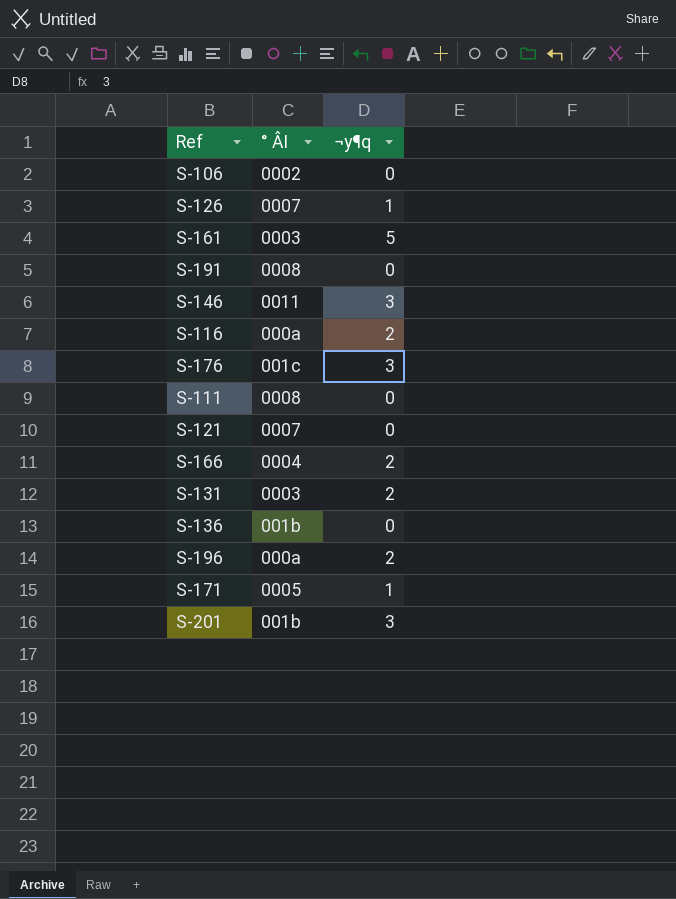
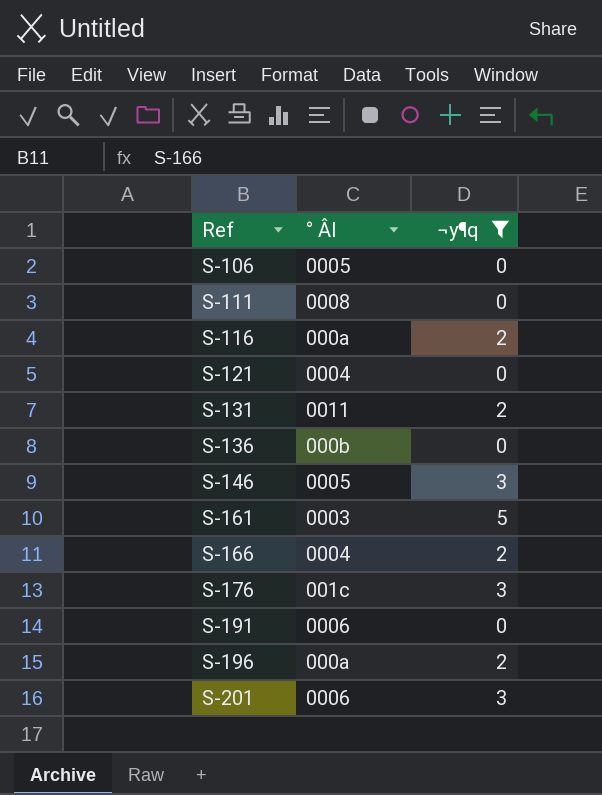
filter: none -> ¬y¶q != 1
row order: none -> Ref ascending
S-106 | ° ÂI: 0002 -> 0005
S-121 | ° ÂI: 0007 -> 0004
S-131 | ° ÂI: 0003 -> 0011
S-136 | ° ÂI: 001b -> 000b
S-146 | ° ÂI: 0011 -> 0005
S-191 | ° ÂI: 0008 -> 0006
S-201 | ° ÂI: 001b -> 0006

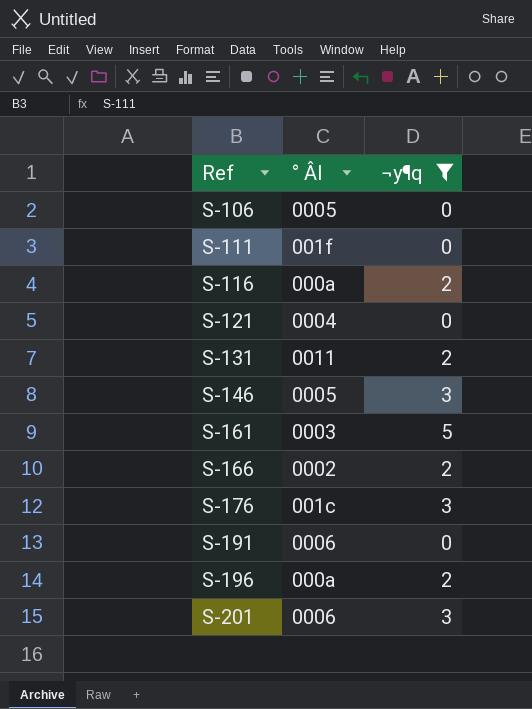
row S-136: 000b | 0 -> none
S-111 | ° ÂI: 0008 -> 001f
S-166 | ° ÂI: 0004 -> 0002

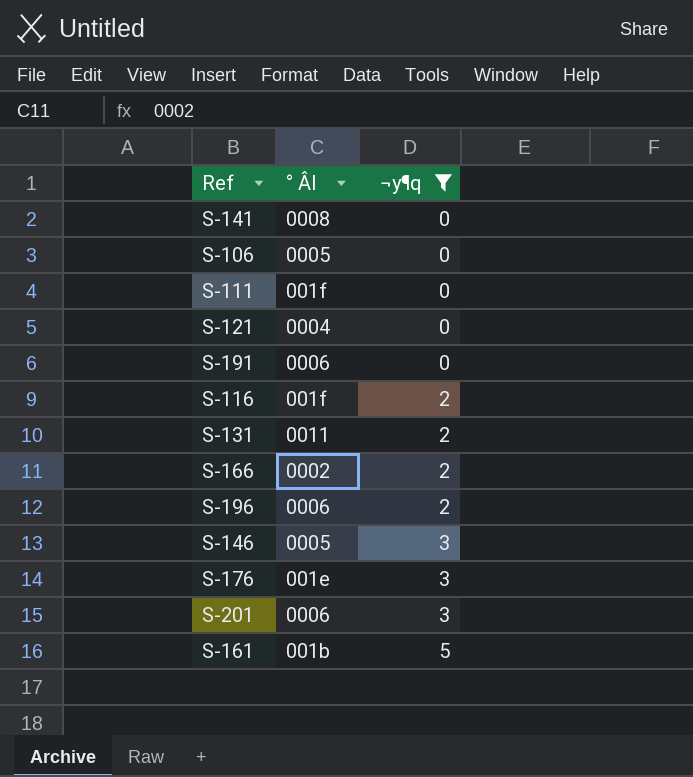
row order: Ref ascending -> ¬y¶q ascending
row S-141: none -> 0008 | 0
S-116 | ° ÂI: 000a -> 001f
S-196 | ° ÂI: 000a -> 0006
S-176 | ° ÂI: 001c -> 001e
S-161 | ° ÂI: 0003 -> 001b

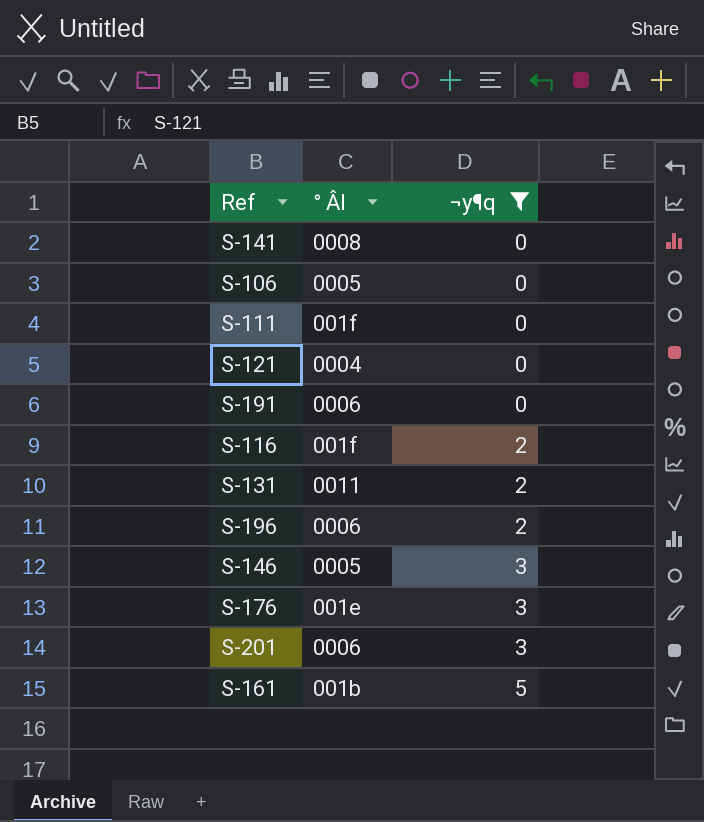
row S-166: 0002 | 2 -> none

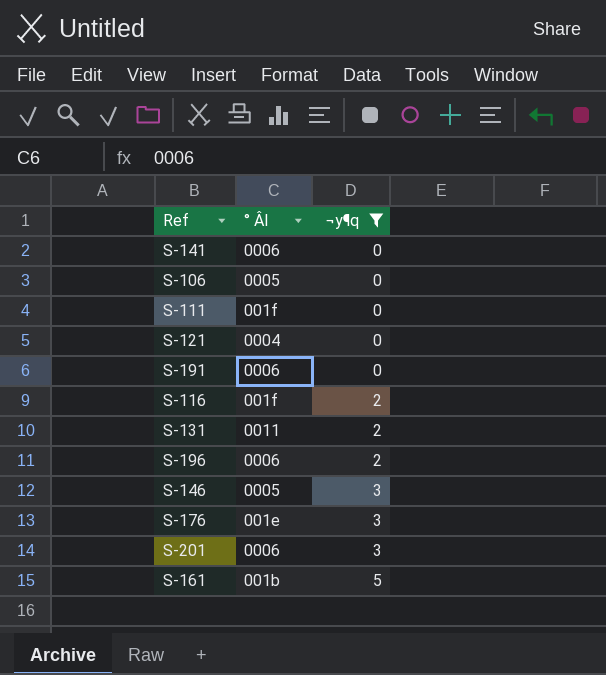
S-141 | ° ÂI: 0008 -> 0006

